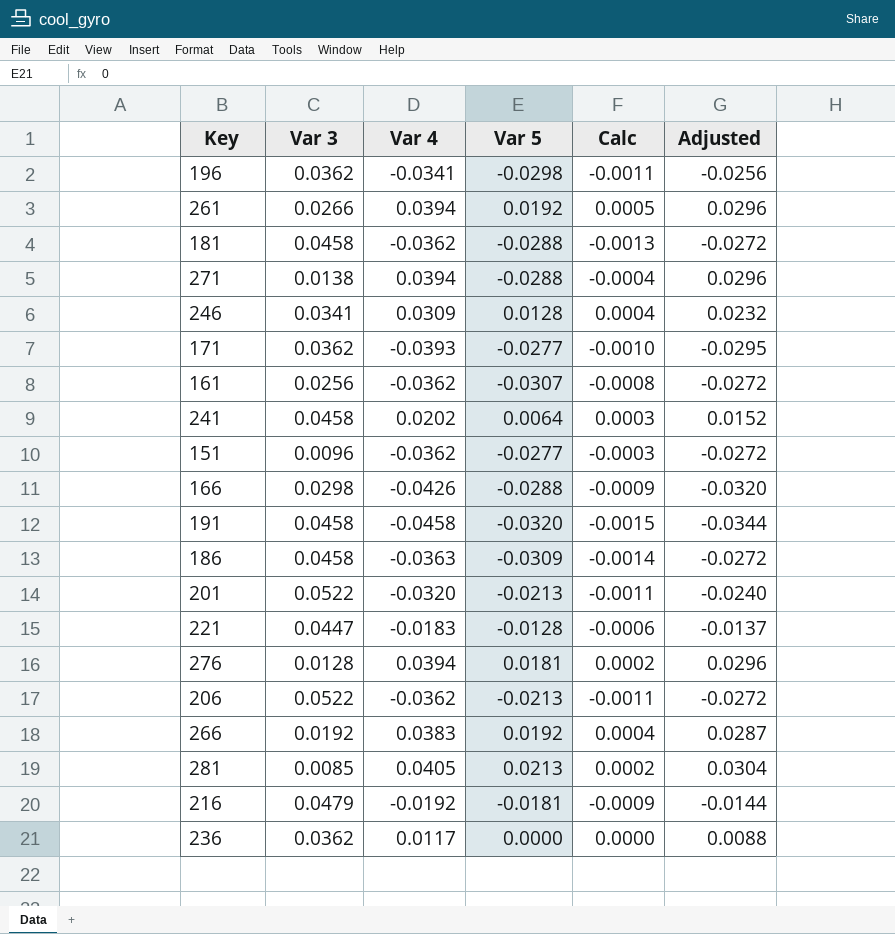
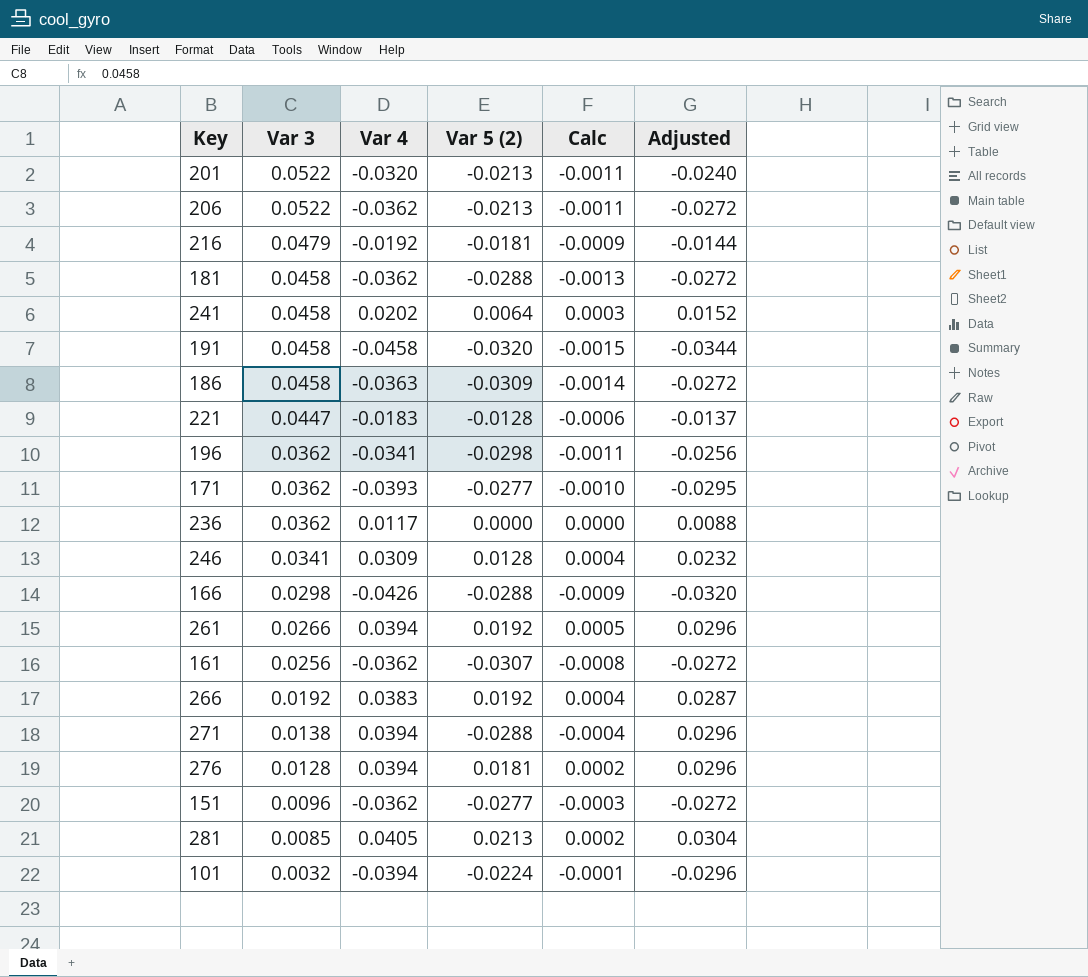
row order: none -> Var 3 descending
column name: Var 5 -> Var 5 (2)
row 101: none -> 0.0032 | -0.0394 | -0.0224 | -0.0001 | -0.0296

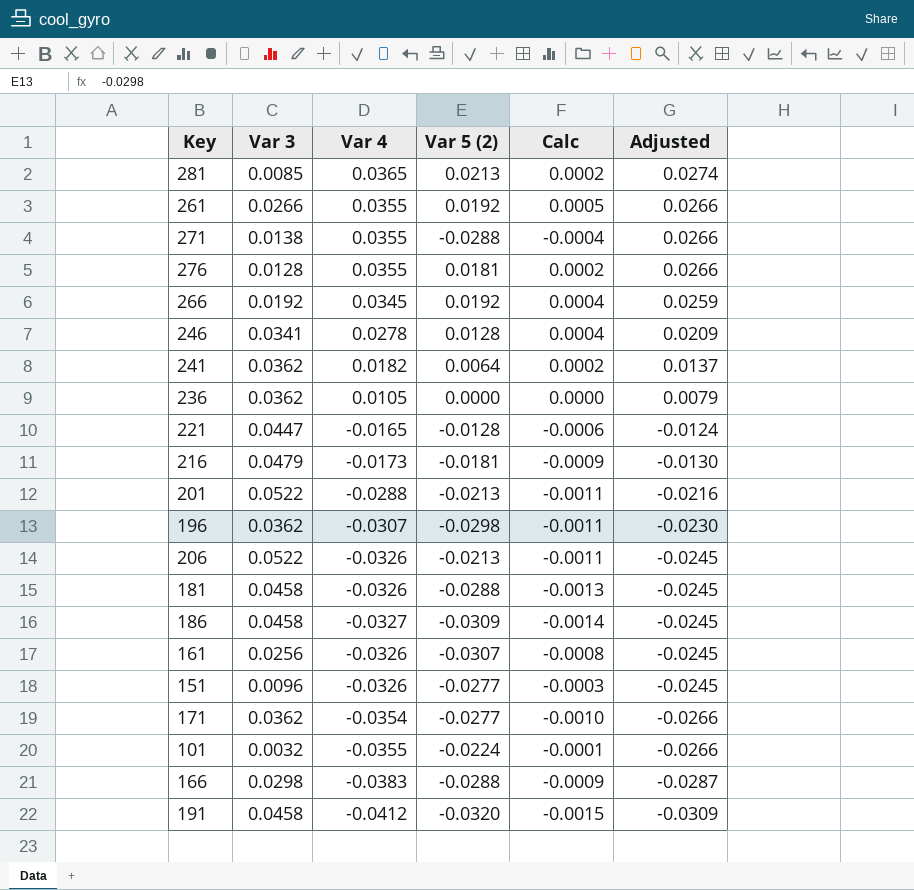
row order: Var 3 descending -> Adjusted descending
281 | Var 4: 0.0405 -> 0.0365
281 | Adjusted: 0.0304 -> 0.0274
261 | Var 4: 0.0394 -> 0.0355
261 | Adjusted: 0.0296 -> 0.0266
271 | Var 4: 0.0394 -> 0.0355
271 | Adjusted: 0.0296 -> 0.0266
276 | Var 4: 0.0394 -> 0.0355
276 | Adjusted: 0.0296 -> 0.0266
266 | Var 4: 0.0383 -> 0.0345
266 | Adjusted: 0.0287 -> 0.0259
246 | Var 4: 0.0309 -> 0.0278
246 | Adjusted: 0.0232 -> 0.0209
241 | Var 3: 0.0458 -> 0.0362
241 | Var 4: 0.0202 -> 0.0182
241 | Calc: 0.0003 -> 0.0002
241 | Adjusted: 0.0152 -> 0.0137
236 | Var 4: 0.0117 -> 0.0105
236 | Adjusted: 0.0088 -> 0.0079
221 | Var 4: -0.0183 -> -0.0165
221 | Adjusted: -0.0137 -> -0.0124
216 | Var 4: -0.0192 -> -0.0173
216 | Adjusted: -0.0144 -> -0.0130
201 | Var 4: -0.0320 -> -0.0288
201 | Adjusted: -0.0240 -> -0.0216
196 | Var 4: -0.0341 -> -0.0307
196 | Adjusted: -0.0256 -> -0.0230
206 | Var 4: -0.0362 -> -0.0326
206 | Adjusted: -0.0272 -> -0.0245
181 | Var 4: -0.0362 -> -0.0326
181 | Adjusted: -0.0272 -> -0.0245
186 | Var 4: -0.0363 -> -0.0327
186 | Adjusted: -0.0272 -> -0.0245
161 | Var 4: -0.0362 -> -0.0326
161 | Adjusted: -0.0272 -> -0.0245
151 | Var 4: -0.0362 -> -0.0326
151 | Adjusted: -0.0272 -> -0.0245
171 | Var 4: -0.0393 -> -0.0354
171 | Adjusted: -0.0295 -> -0.0266
101 | Var 4: -0.0394 -> -0.0355
101 | Adjusted: -0.0296 -> -0.0266
166 | Var 4: -0.0426 -> -0.0383
166 | Adjusted: -0.0320 -> -0.0287
191 | Var 4: -0.0458 -> -0.0412
191 | Adjusted: -0.0344 -> -0.0309

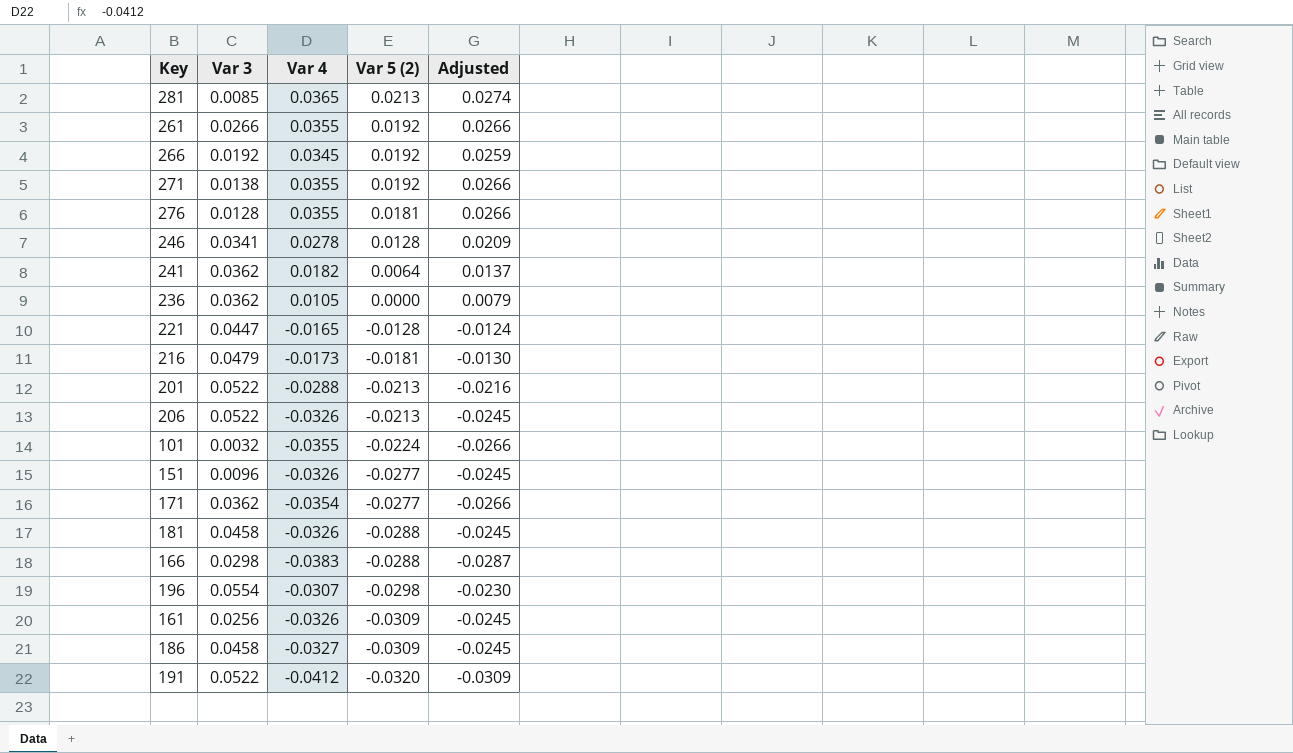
row order: Adjusted descending -> Var 5 (2) descending
column Calc | formula: [Var 3] * [Var 5 (2)] -> none
271 | Var 5 (2): -0.0288 -> 0.0192
196 | Var 3: 0.0362 -> 0.0554
161 | Var 5 (2): -0.0307 -> -0.0309
191 | Var 3: 0.0458 -> 0.0522

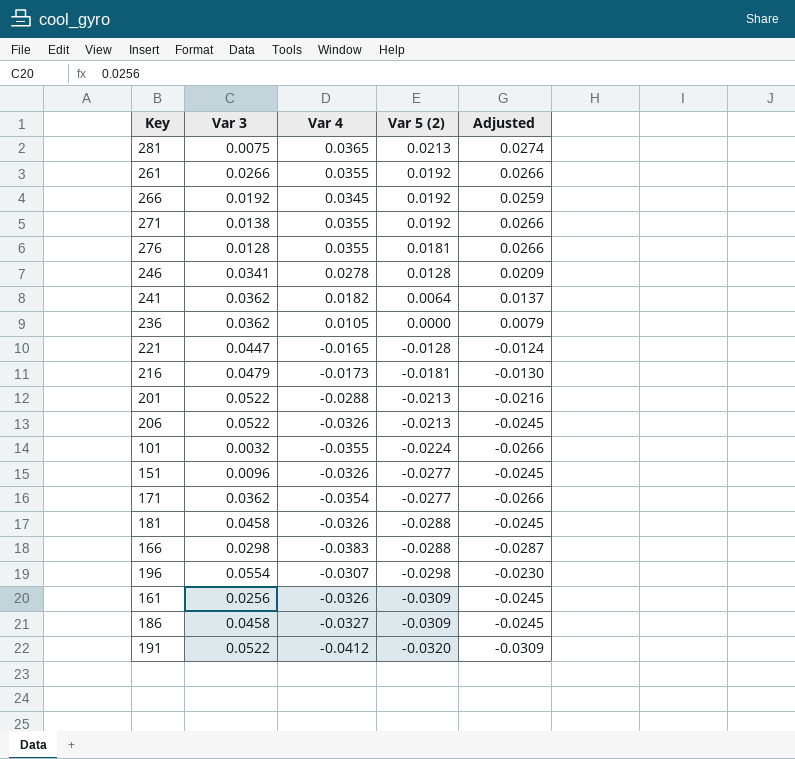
281 | Var 3: 0.0085 -> 0.0075

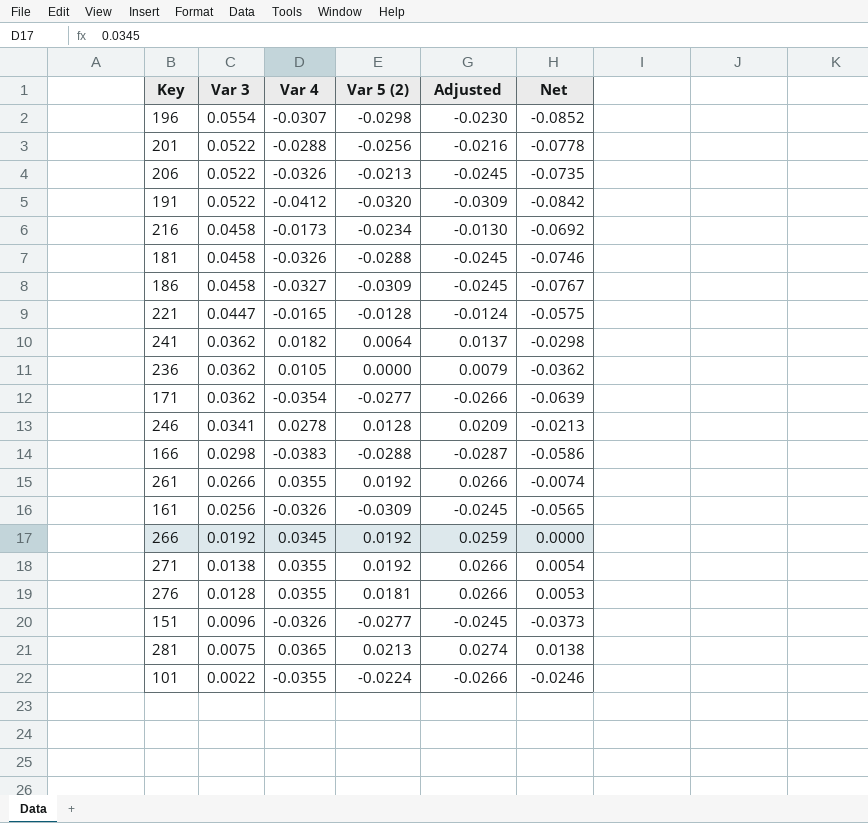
row order: Var 5 (2) descending -> Var 3 descending
column Net | formula: none -> [Var 5 (2)] - [Var 3]
201 | Var 5 (2): -0.0213 -> -0.0256
216 | Var 3: 0.0479 -> 0.0458
216 | Var 5 (2): -0.0181 -> -0.0234
101 | Var 3: 0.0032 -> 0.0022

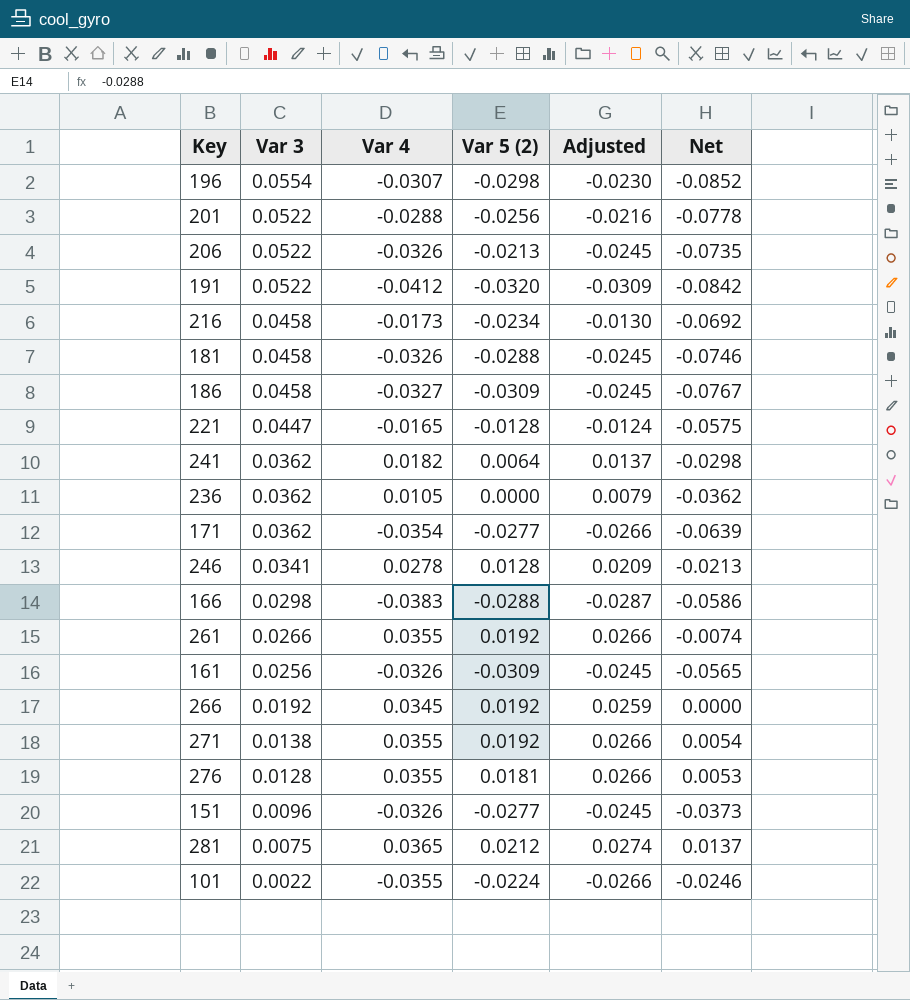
281 | Var 5 (2): 0.0213 -> 0.0212
281 | Net: 0.0138 -> 0.0137

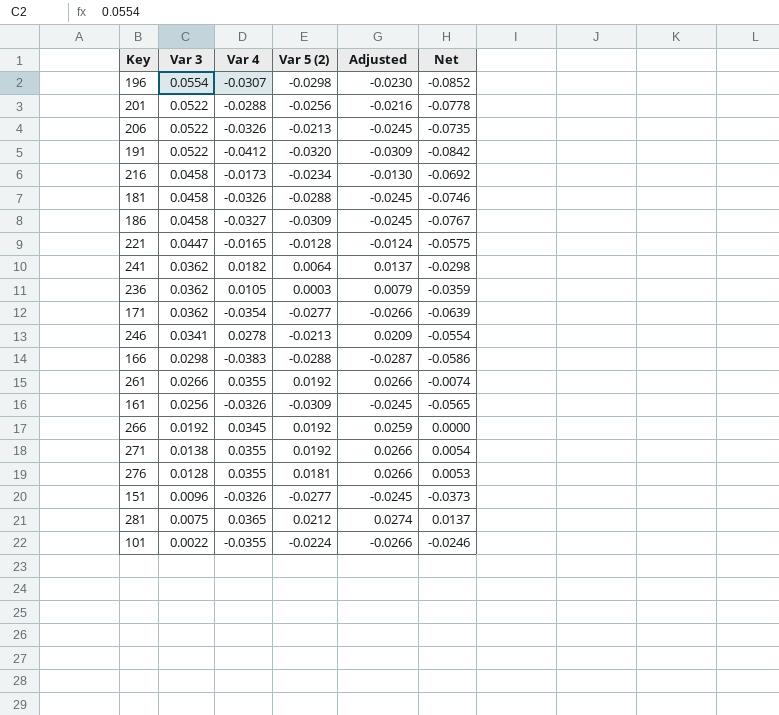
236 | Var 5 (2): 0.0000 -> 0.0003
236 | Net: -0.0362 -> -0.0359
246 | Var 5 (2): 0.0128 -> -0.0213
246 | Net: -0.0213 -> -0.0554

